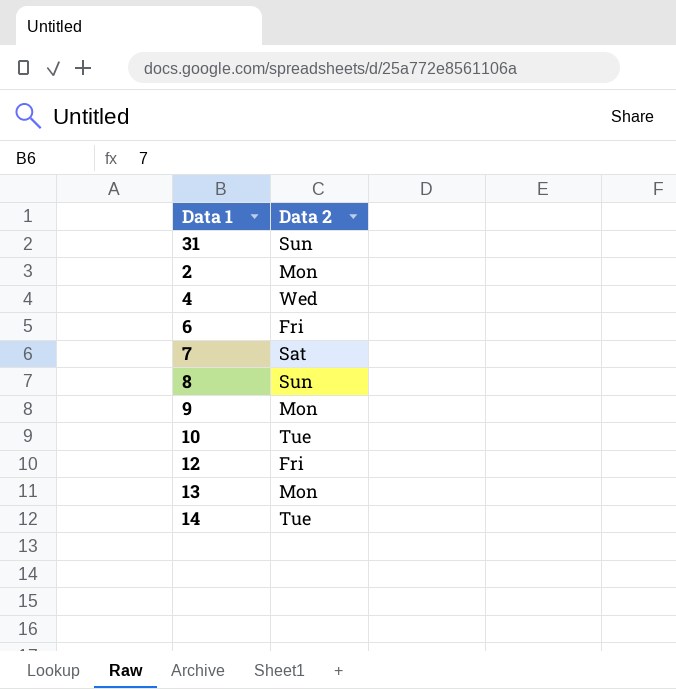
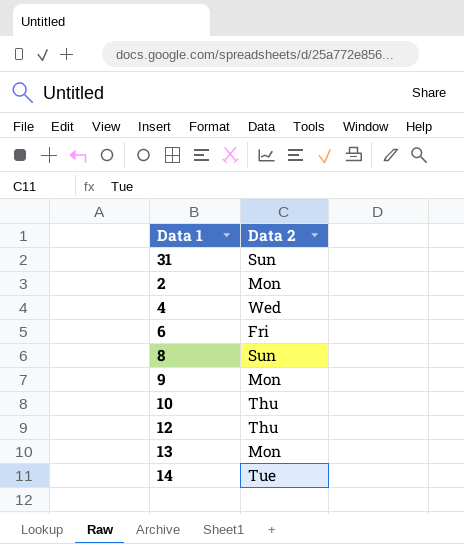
row 7: Sat -> none
10 | Data 2: Tue -> Thu
12 | Data 2: Fri -> Thu

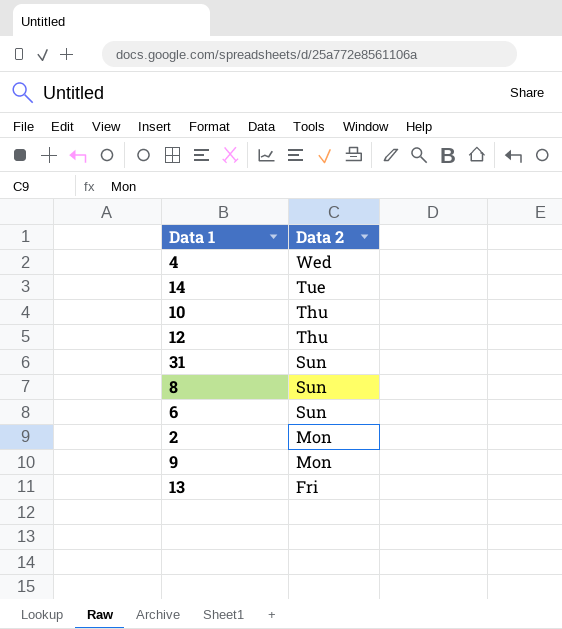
row order: none -> Data 2 descending
6 | Data 2: Fri -> Sun
13 | Data 2: Mon -> Fri

